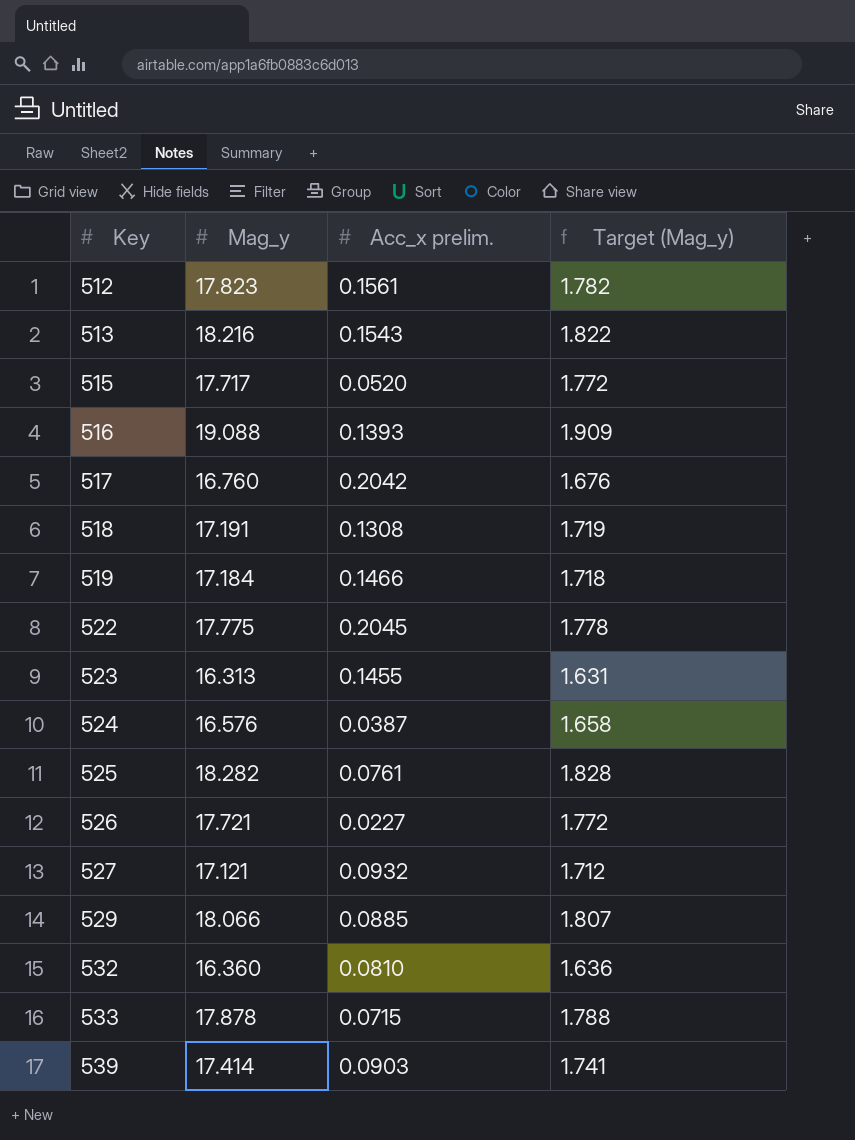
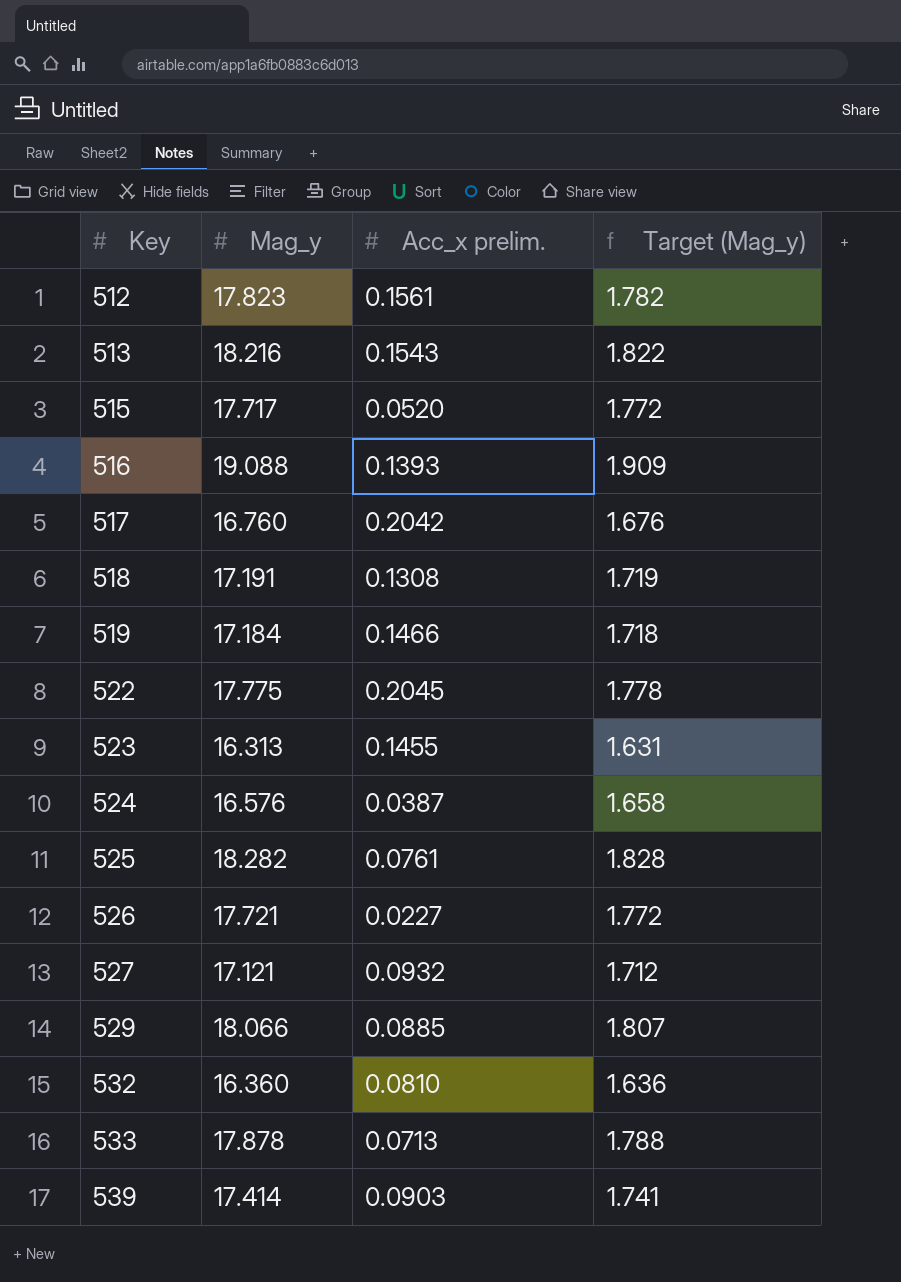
533 | Acc_x prelim.: 0.0715 -> 0.0713

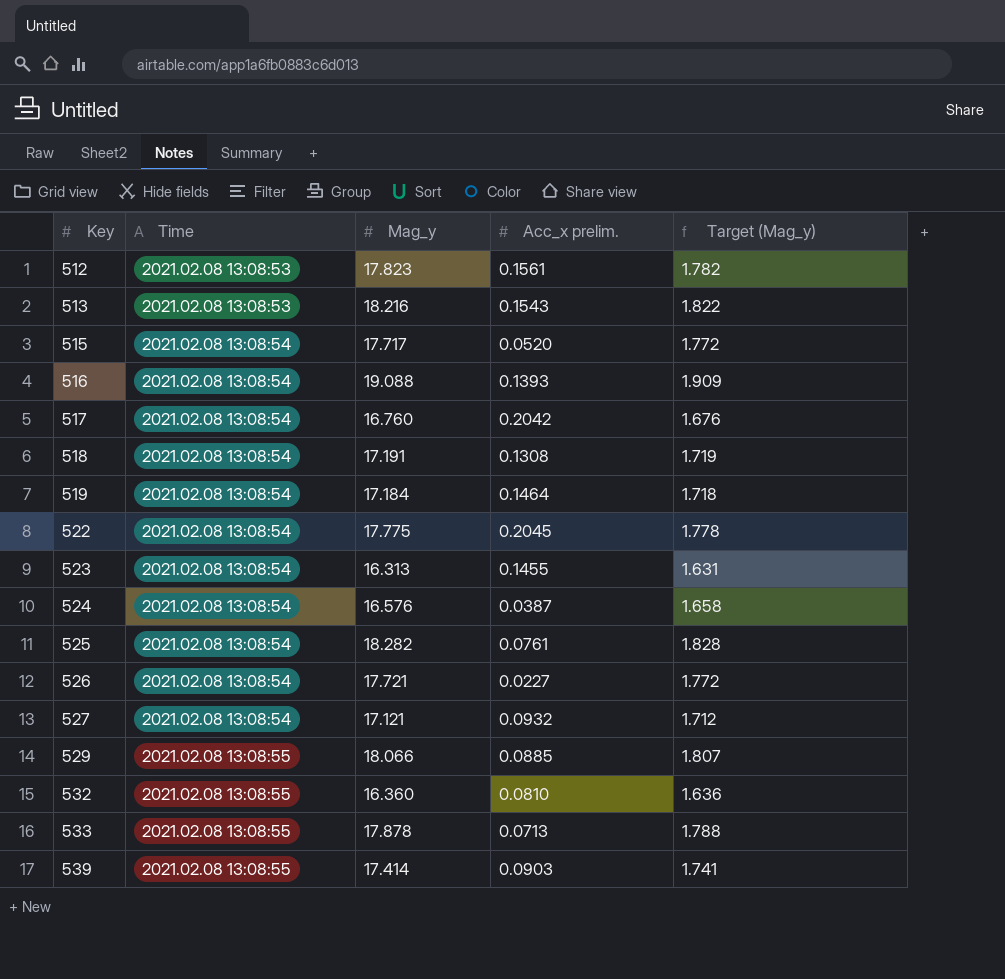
column Time | position: none -> 2
519 | Acc_x prelim.: 0.1466 -> 0.1464

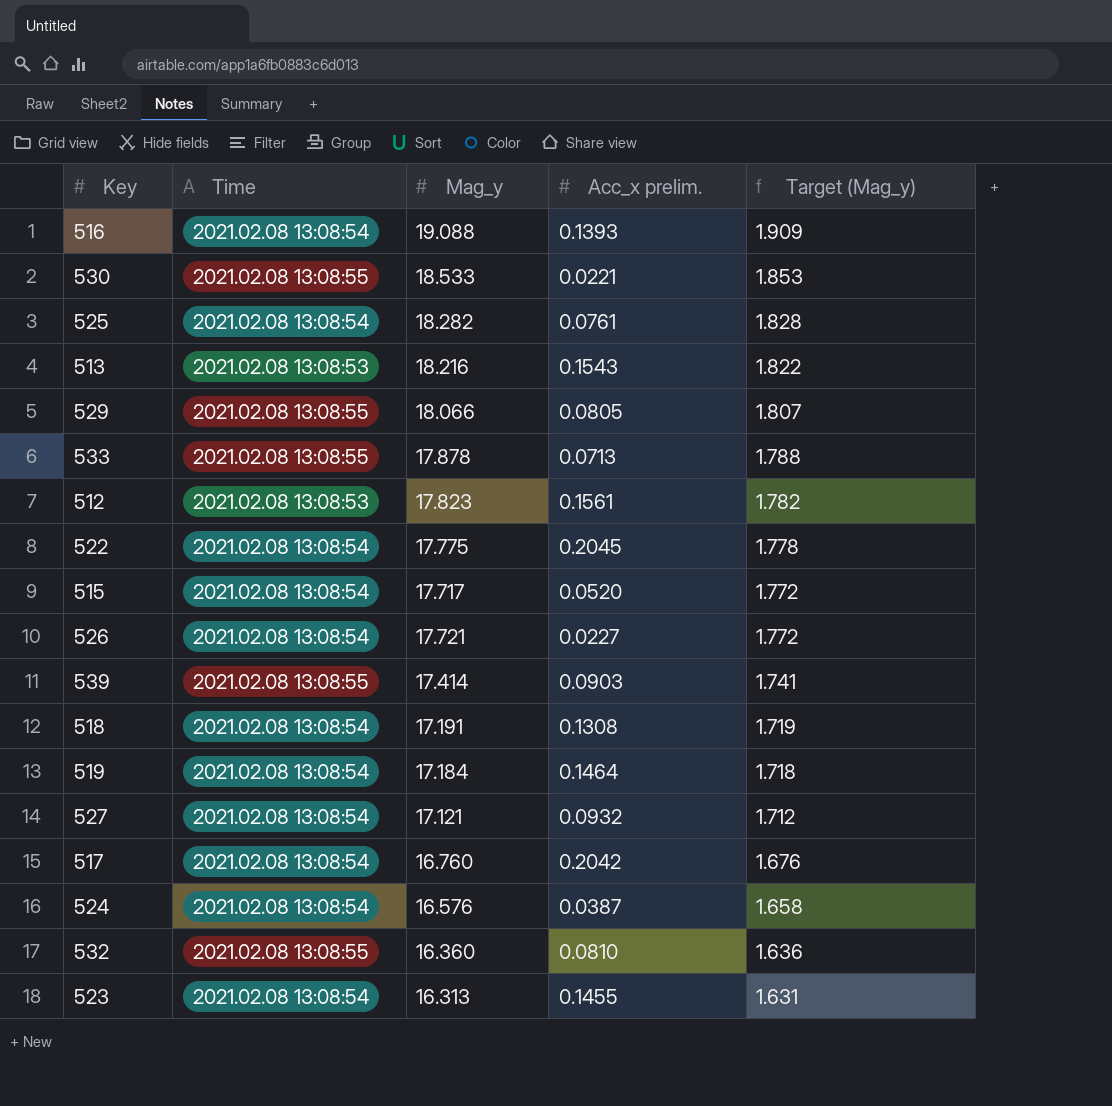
row order: Key ascending -> Target (Mag_y) descending
row 530: none -> 2021.02.08 13:08:55 | 18.533 | 0.0221 | 1.853
529 | Acc_x prelim.: 0.0885 -> 0.0805

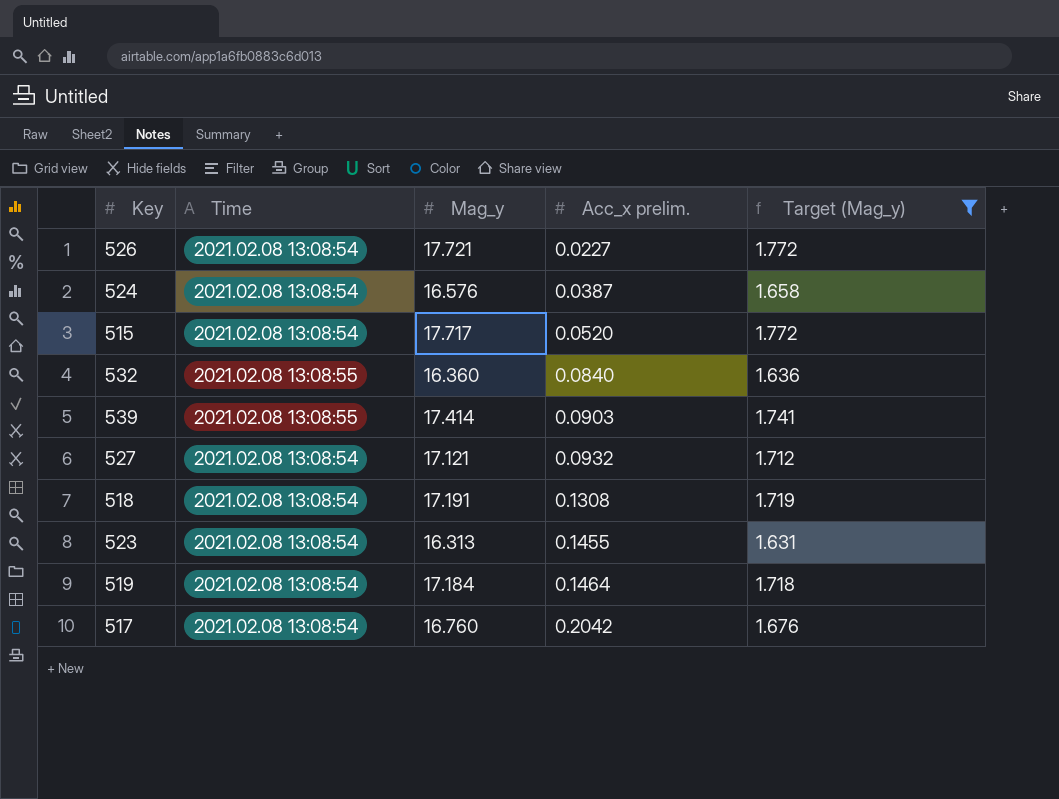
filter: none -> Target (Mag_y) <= 1.772
row order: Target (Mag_y) descending -> Acc_x prelim. ascending
532 | Acc_x prelim.: 0.0810 -> 0.0840

